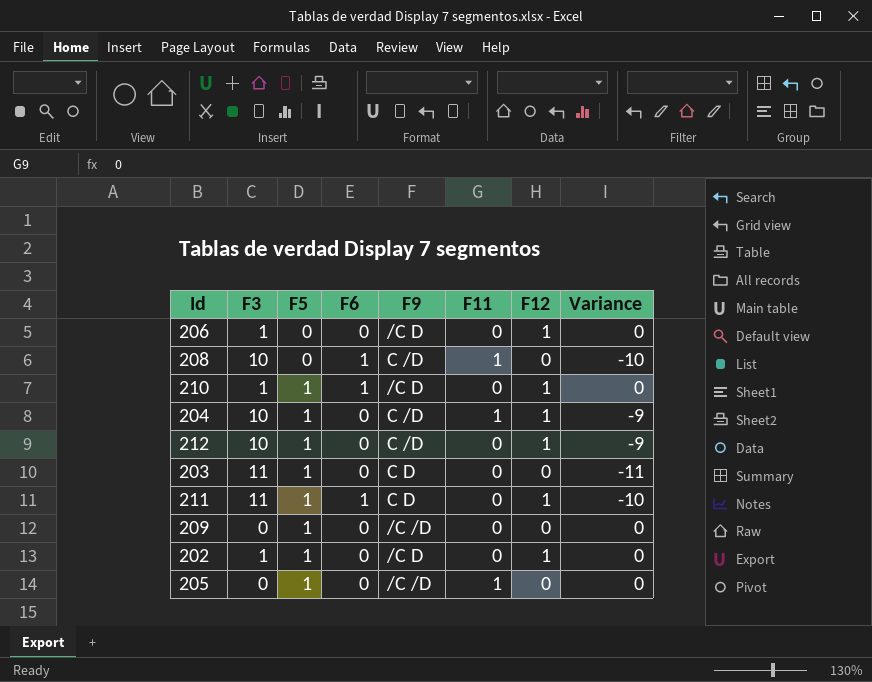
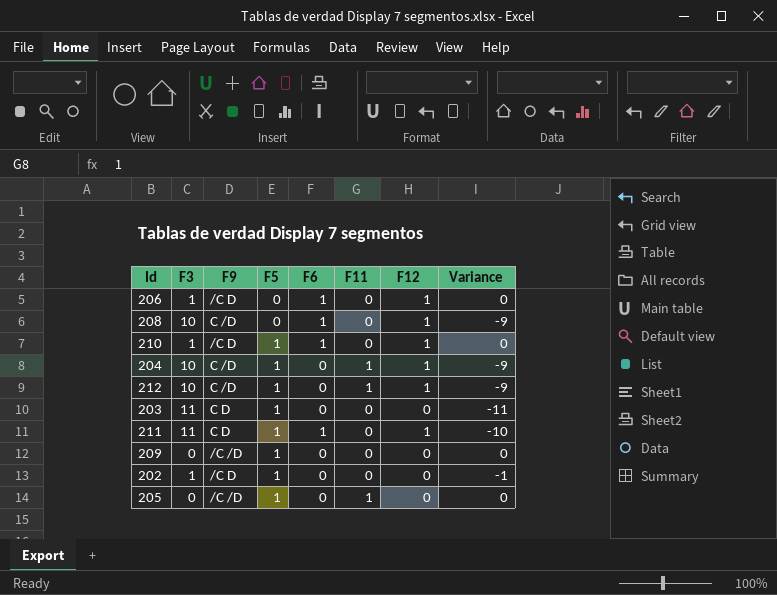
column F9 | position: 5 -> 3
206 | F6: 0 -> 1
208 | F11: 1 -> 0
208 | F12: 0 -> 1
208 | Variance: -10 -> -9
212 | F11: 0 -> 1
202 | F12: 1 -> 0
202 | Variance: 0 -> -1

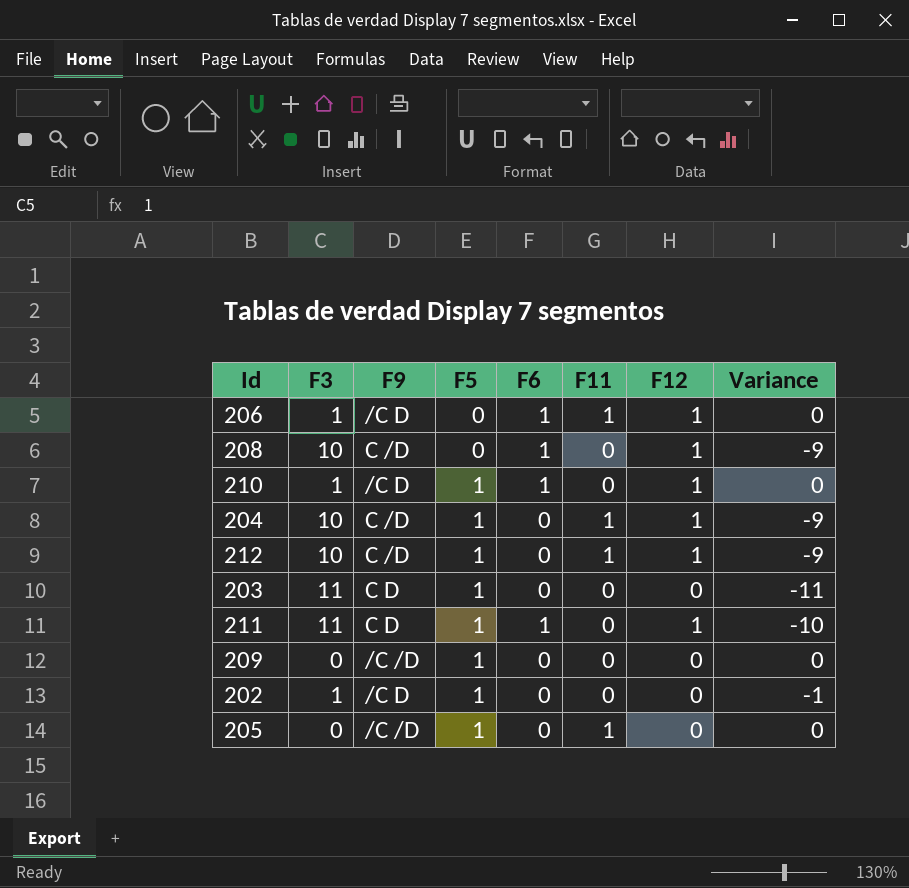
206 | F11: 0 -> 1

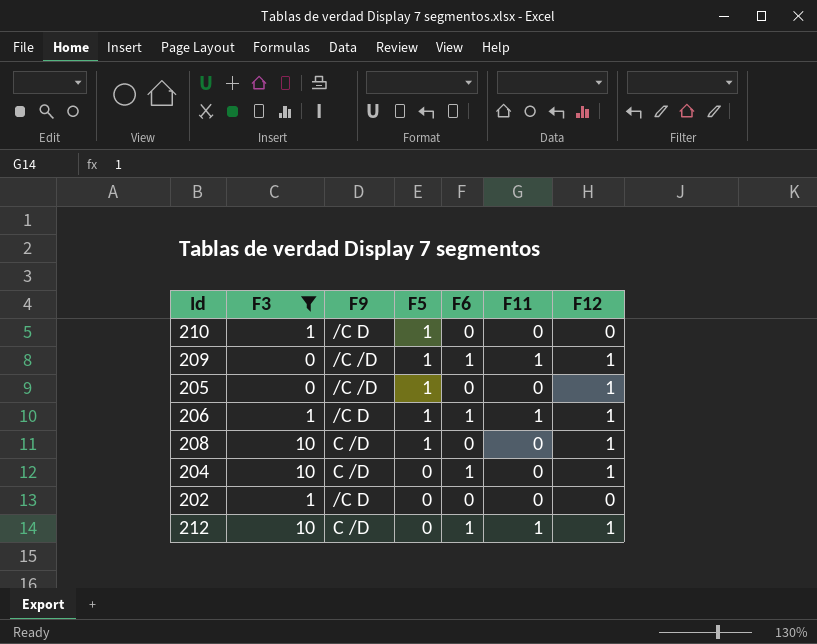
filter: none -> F3 != 11
row order: F5 ascending -> F5 descending
column Variance | formula: [F12] - [F3] -> none
210 | F6: 1 -> 0
210 | F12: 1 -> 0
209 | F6: 0 -> 1
209 | F11: 0 -> 1
209 | F12: 0 -> 1
205 | F11: 1 -> 0
205 | F12: 0 -> 1
206 | F5: 0 -> 1
208 | F5: 0 -> 1
208 | F6: 1 -> 0
204 | F5: 1 -> 0
204 | F6: 0 -> 1
204 | F11: 1 -> 0
202 | F5: 1 -> 0
212 | F5: 1 -> 0
212 | F6: 0 -> 1

